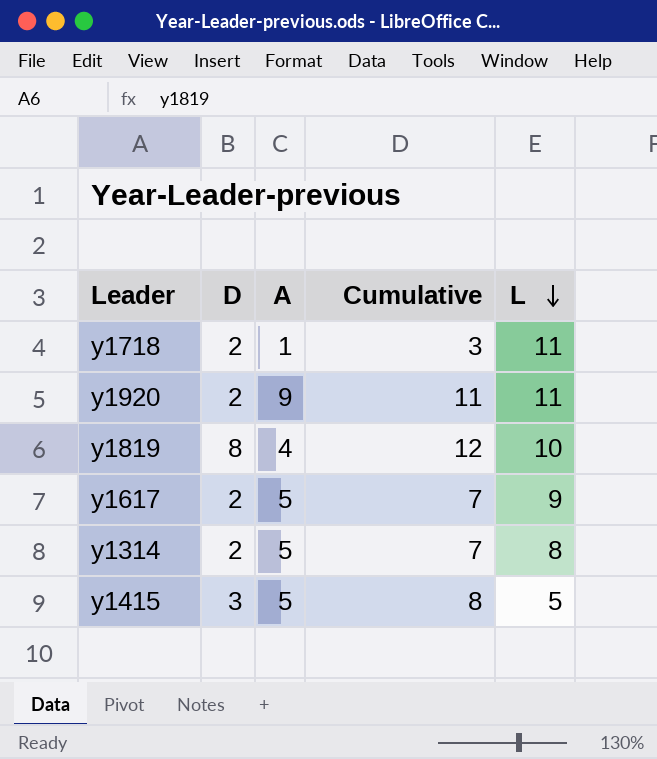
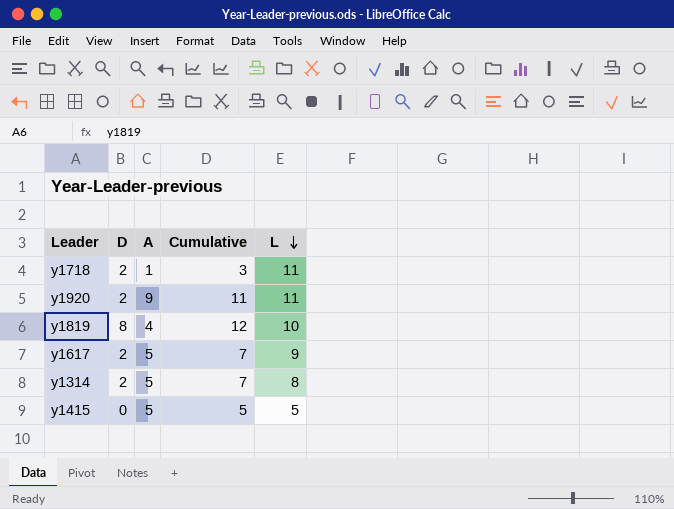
y1415 | D: 3 -> 0
y1415 | Cumulative: 8 -> 5

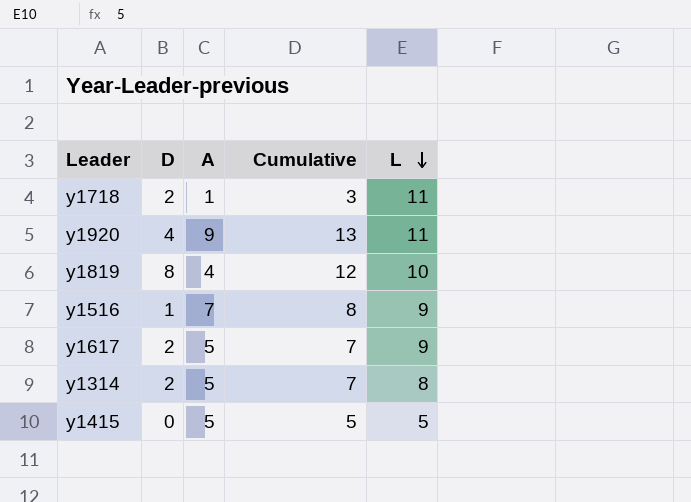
y1920 | D: 2 -> 4
y1920 | Cumulative: 11 -> 13
row y1516: none -> 1 | 7 | 8 | 9

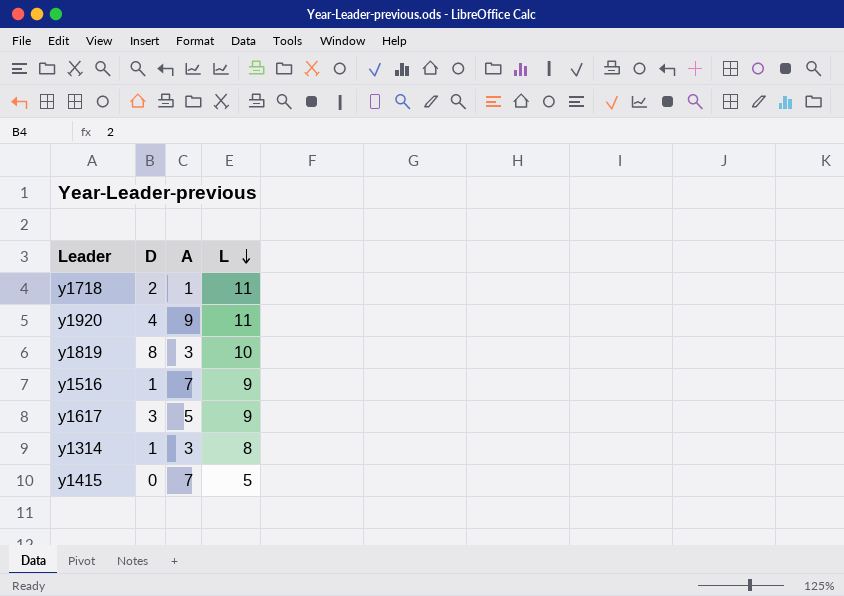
column Cumulative | formula: [D] + [A] -> none
y1819 | A: 4 -> 3
y1617 | D: 2 -> 3
y1314 | D: 2 -> 1
y1314 | A: 5 -> 3
y1415 | A: 5 -> 7

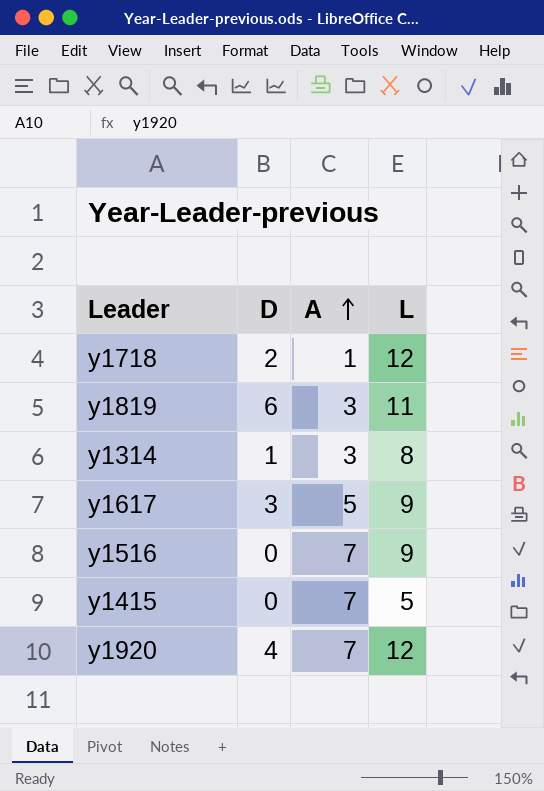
row order: L descending -> A ascending
y1718 | L: 11 -> 12
y1819 | D: 8 -> 6
y1819 | L: 10 -> 11
y1516 | D: 1 -> 0
y1920 | A: 9 -> 7
y1920 | L: 11 -> 12

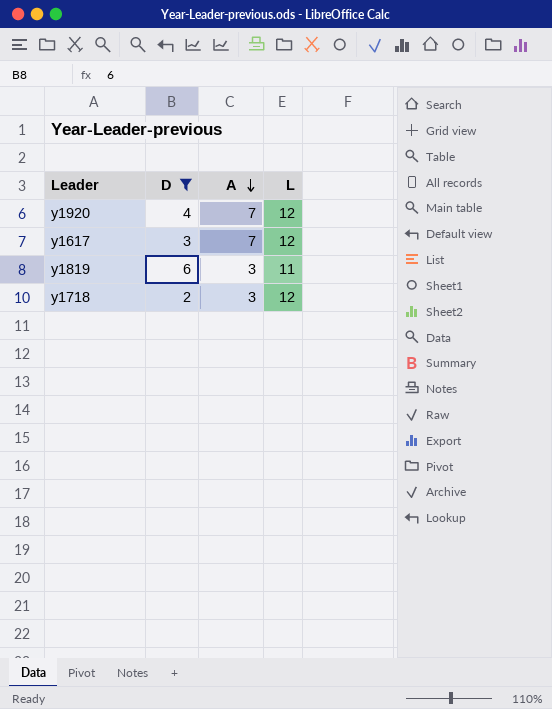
filter: none -> D >= 2
row order: A ascending -> A descending
y1617 | A: 5 -> 7
y1617 | L: 9 -> 12
y1718 | A: 1 -> 3

